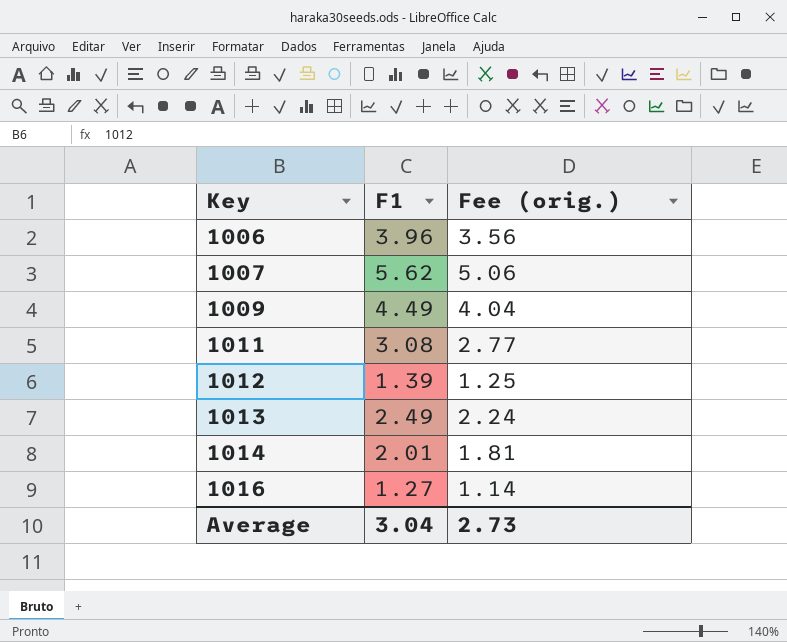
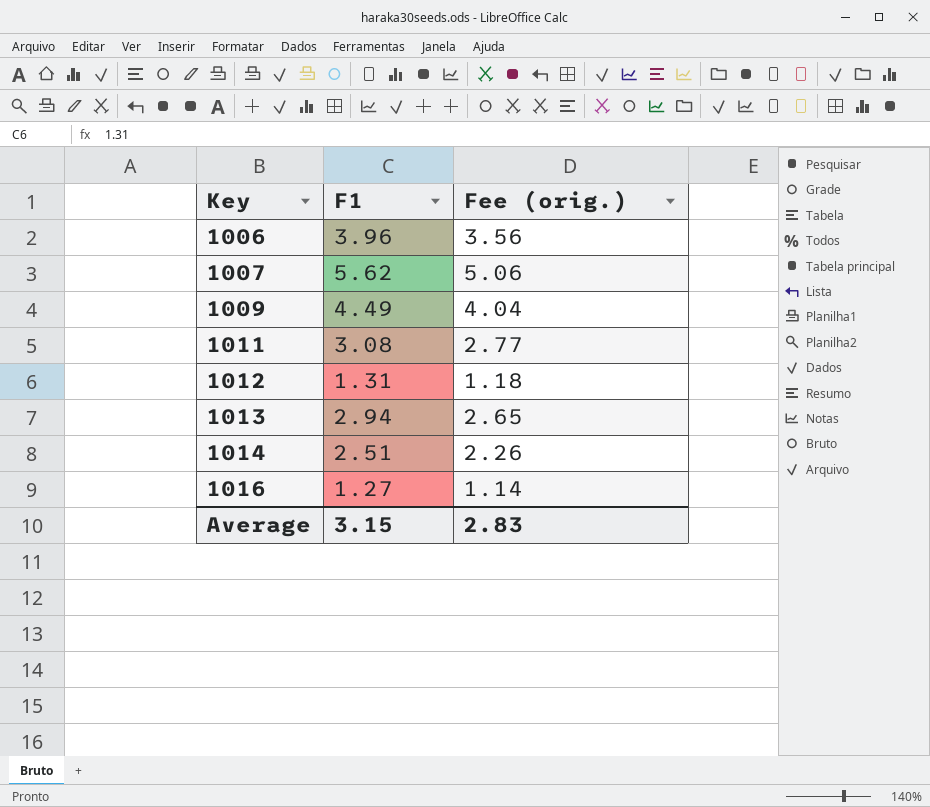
1012 | F1: 1.39 -> 1.31
1012 | Fee (orig.): 1.25 -> 1.18
1013 | F1: 2.49 -> 2.94
1013 | Fee (orig.): 2.24 -> 2.65
1014 | F1: 2.01 -> 2.51
1014 | Fee (orig.): 1.81 -> 2.26
Average | F1: 3.04 -> 3.15
Average | Fee (orig.): 2.73 -> 2.83

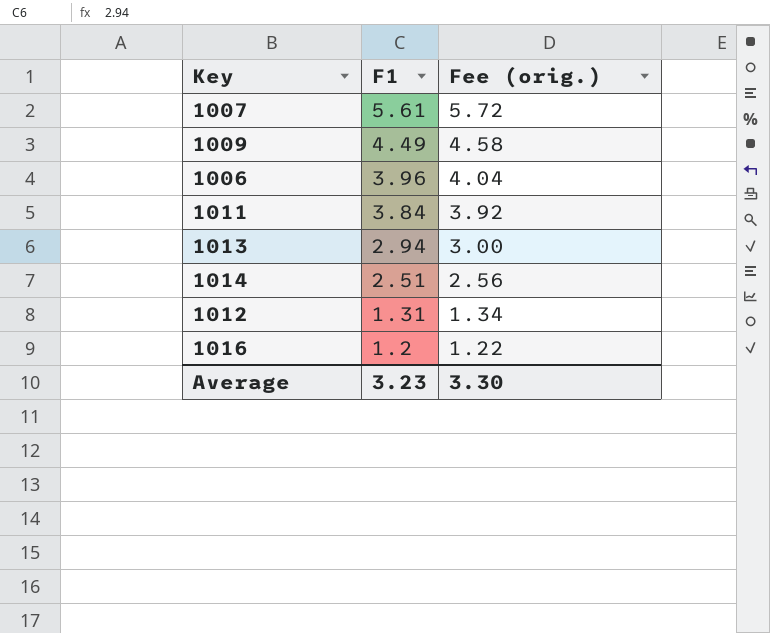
row order: Key ascending -> F1 descending
column Fee (orig.) | formula: [F1] * 0.9 -> [F1] * 1.02
1007 | F1: 5.62 -> 5.61
1011 | F1: 3.08 -> 3.84
1016 | F1: 1.27 -> 1.2
Average | F1: 3.15 -> 3.23
Average | Fee (orig.): 2.83 -> 3.30

